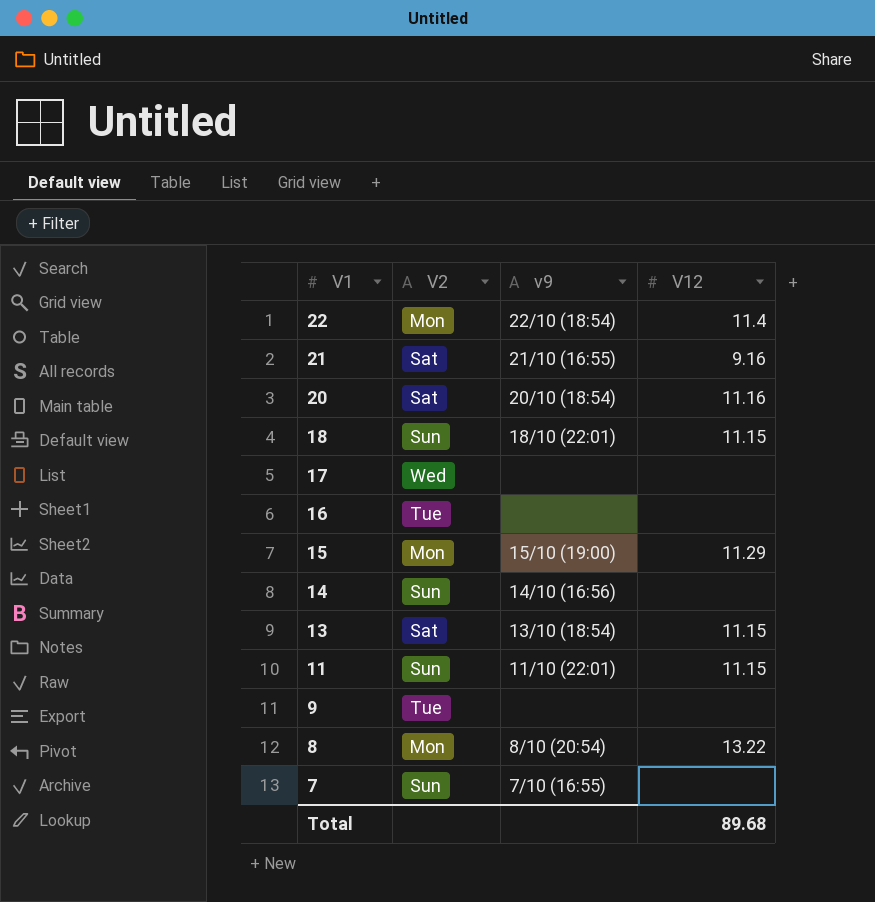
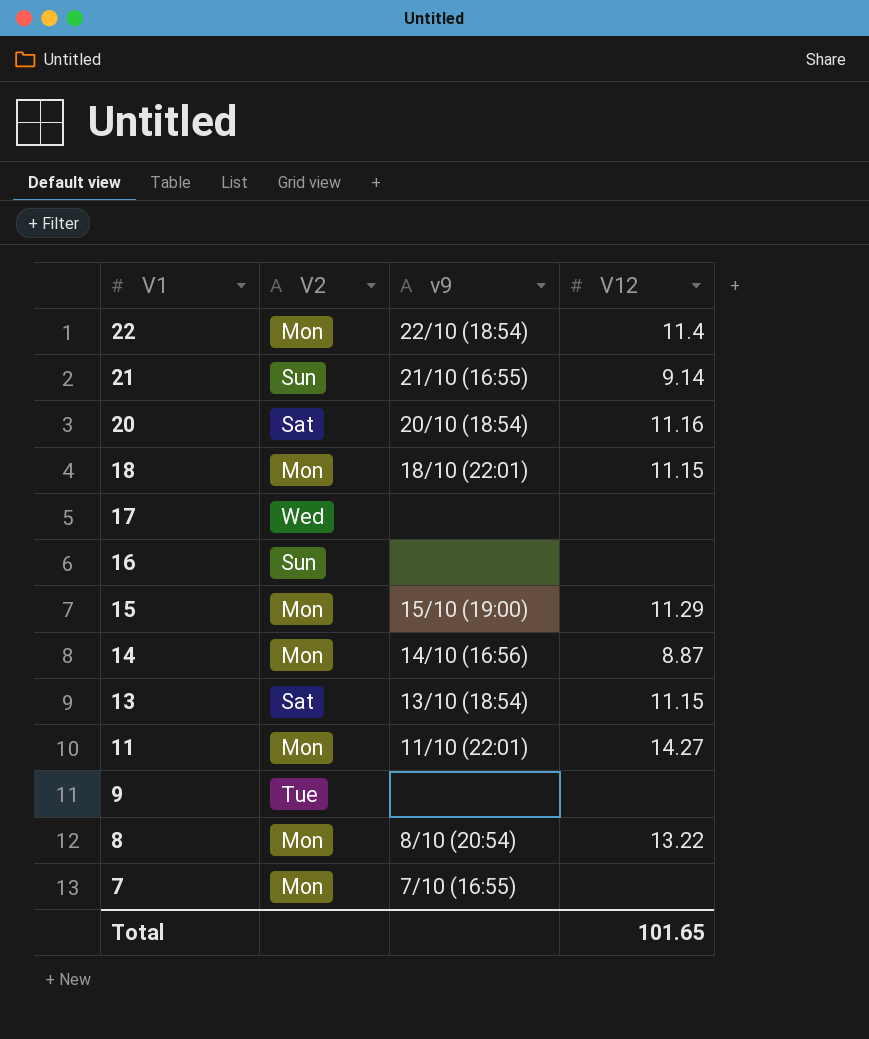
21 | V2: Sat -> Sun
21 | V12: 9.16 -> 9.14
18 | V2: Sun -> Mon
16 | V2: Tue -> Sun
14 | V2: Sun -> Mon
14 | V12: none -> 8.87
11 | V2: Sun -> Mon
11 | V12: 11.15 -> 14.27
7 | V2: Sun -> Mon
Total | V12: 89.68 -> 101.65

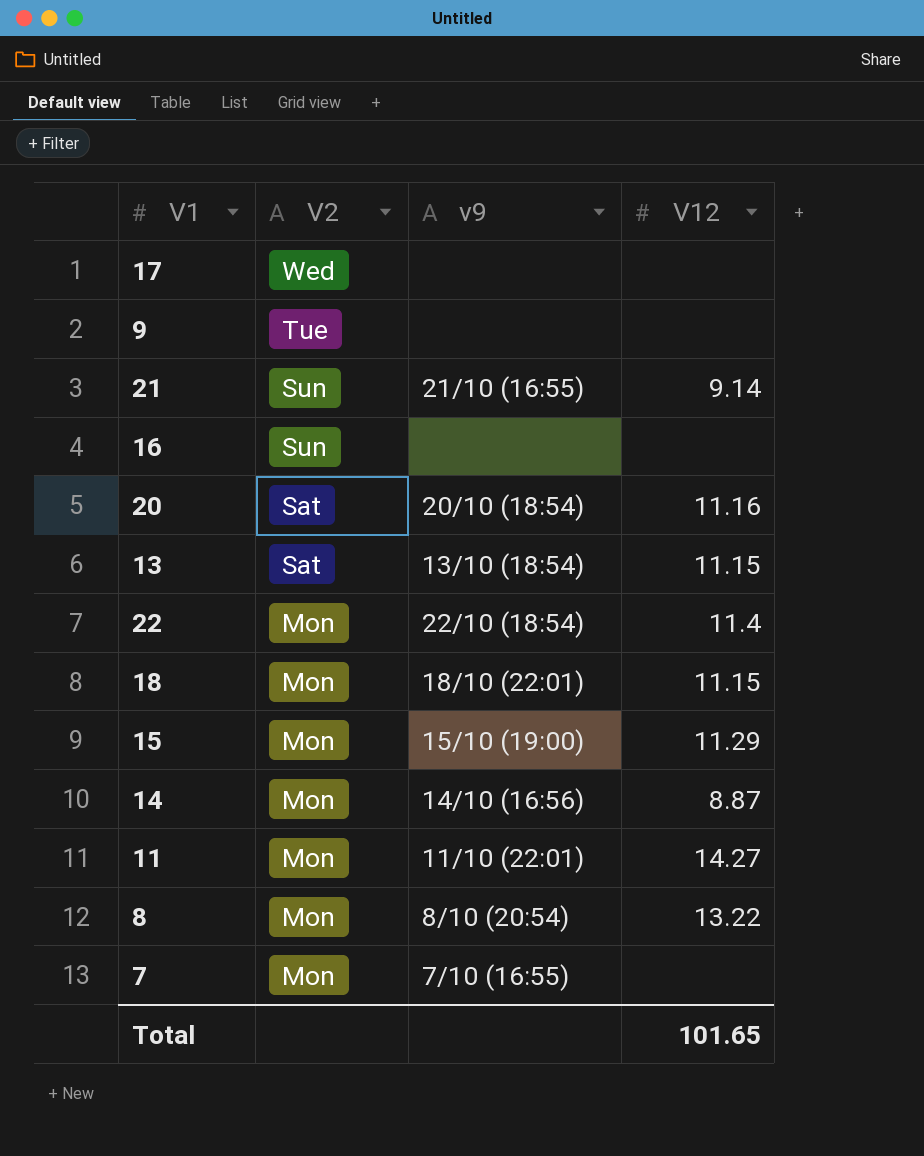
row order: V1 descending -> V2 descending

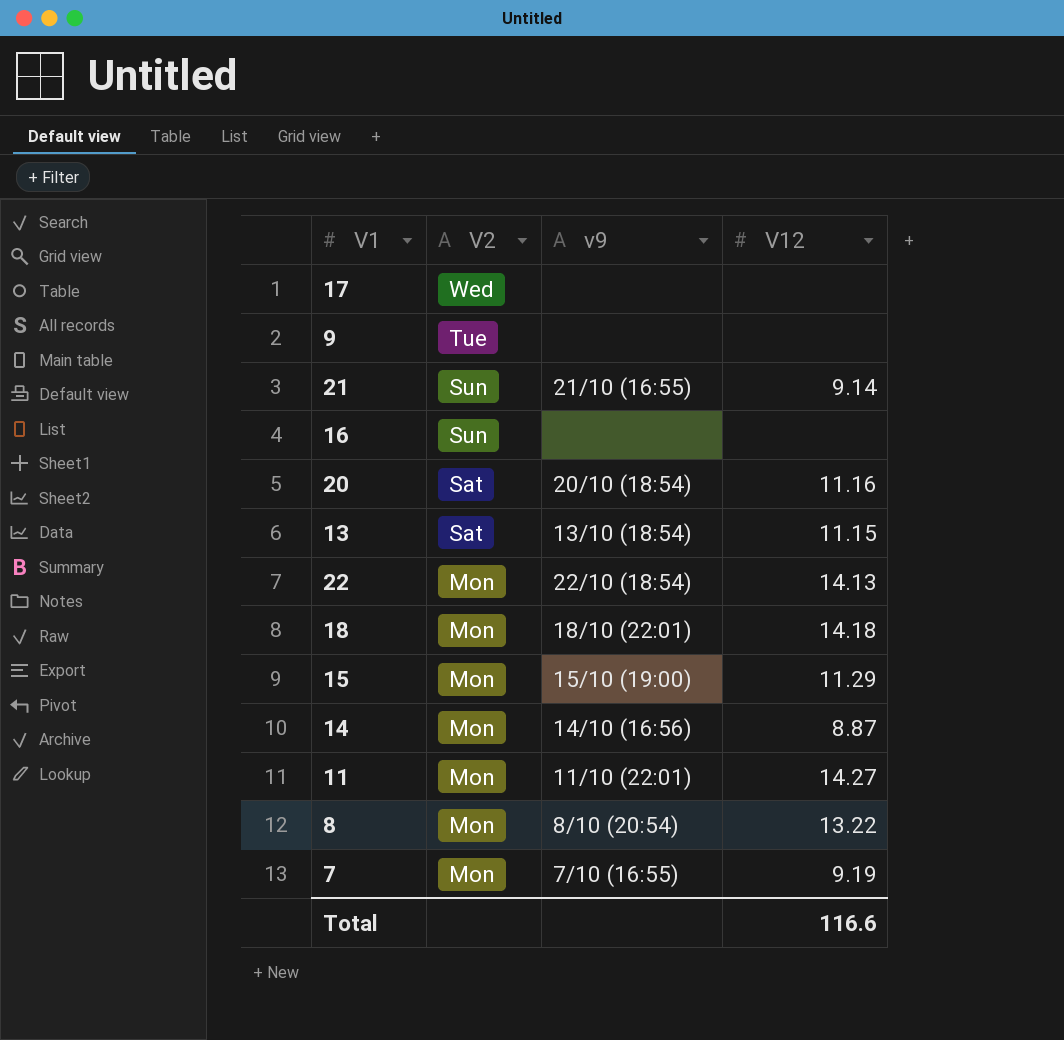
22 | V12: 11.4 -> 14.13
18 | V12: 11.15 -> 14.18
7 | V12: none -> 9.19
Total | V12: 101.65 -> 116.6

